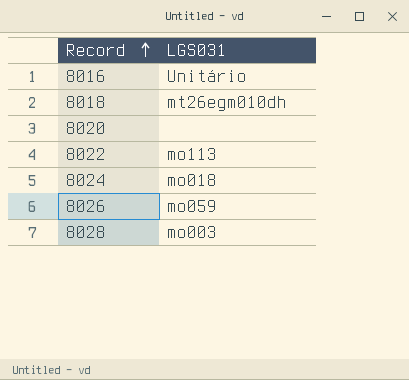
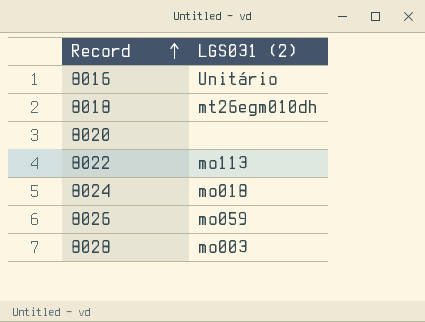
column name: LGS031 -> LGS031 (2)

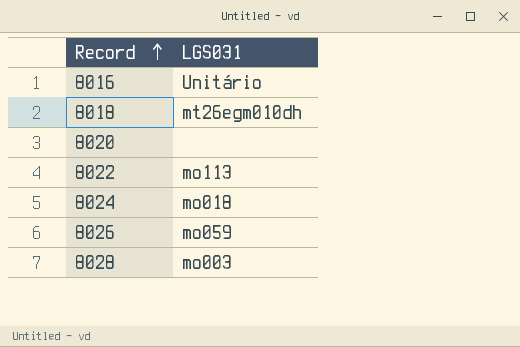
column name: LGS031 (2) -> LGS031

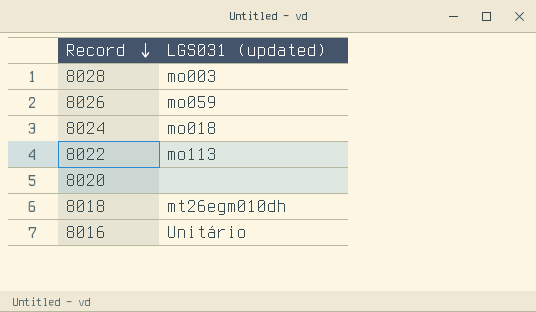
row order: Record ascending -> Record descending
column name: LGS031 -> LGS031 (updated)

